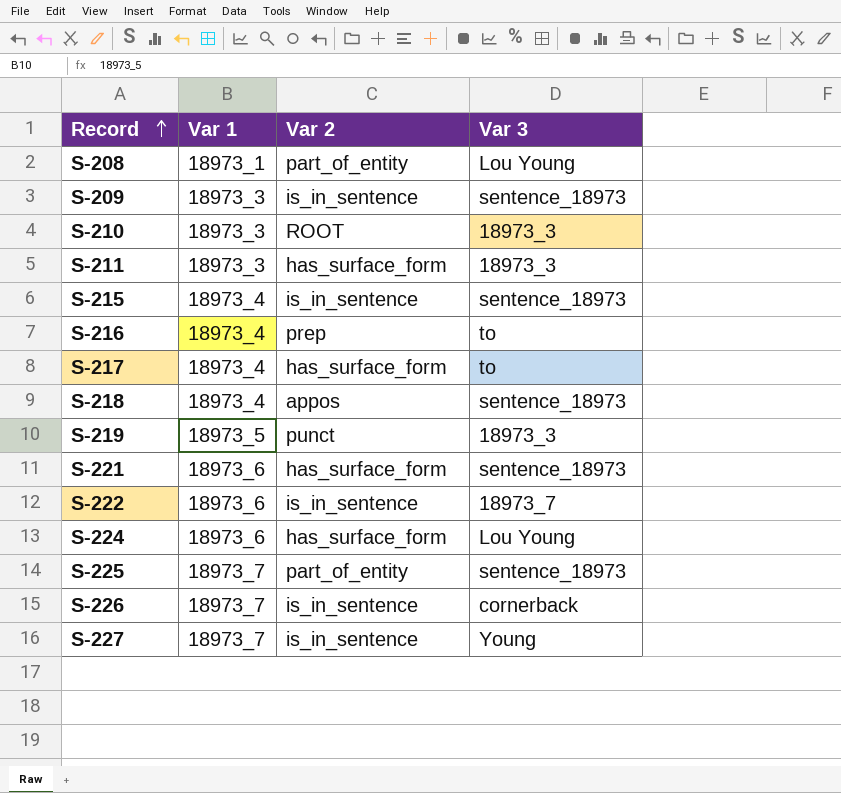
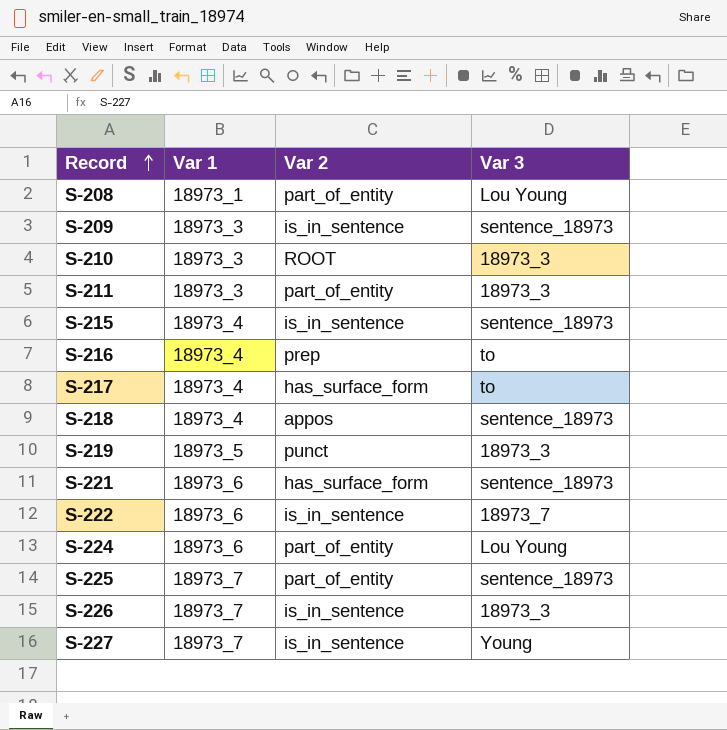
S-211 | Var 2: has_surface_form -> part_of_entity
S-224 | Var 2: has_surface_form -> part_of_entity
S-226 | Var 3: cornerback -> 18973_3

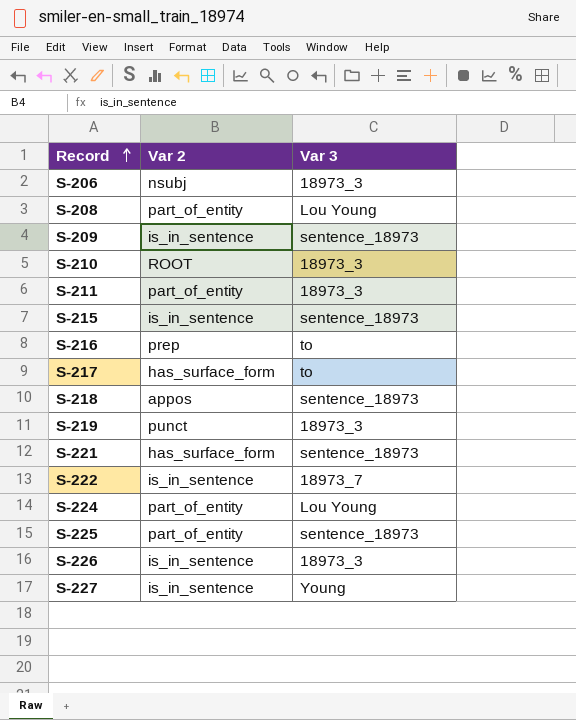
column Var 1 | position: 2 -> none
row S-206: none -> nsubj | 18973_3

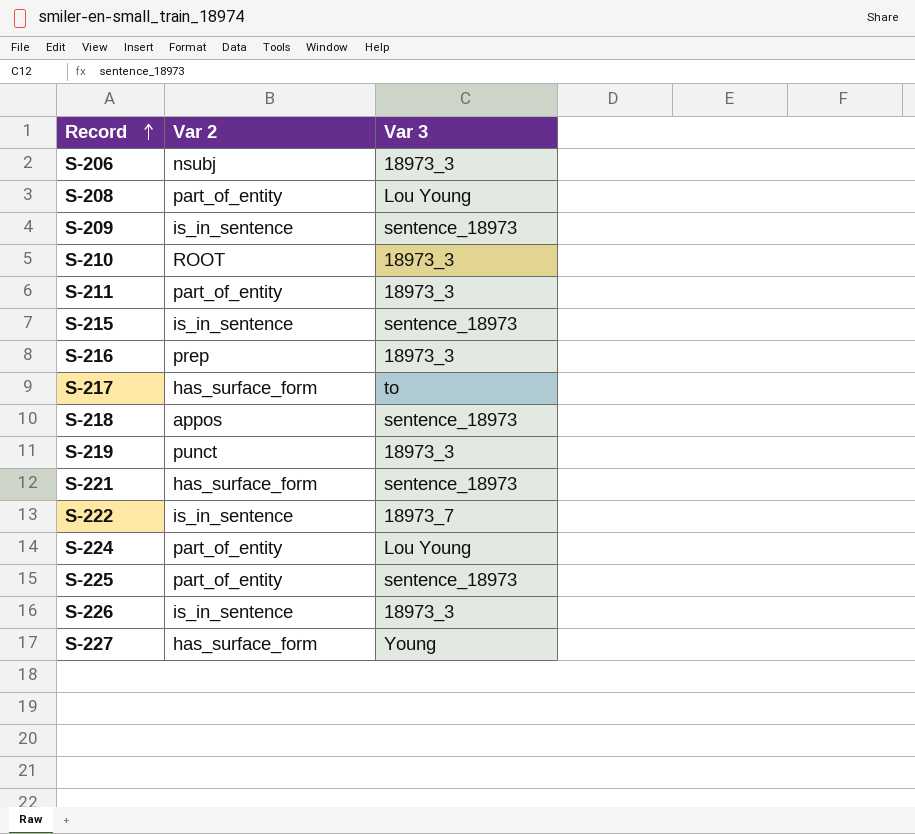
S-216 | Var 3: to -> 18973_3
S-227 | Var 2: is_in_sentence -> has_surface_form

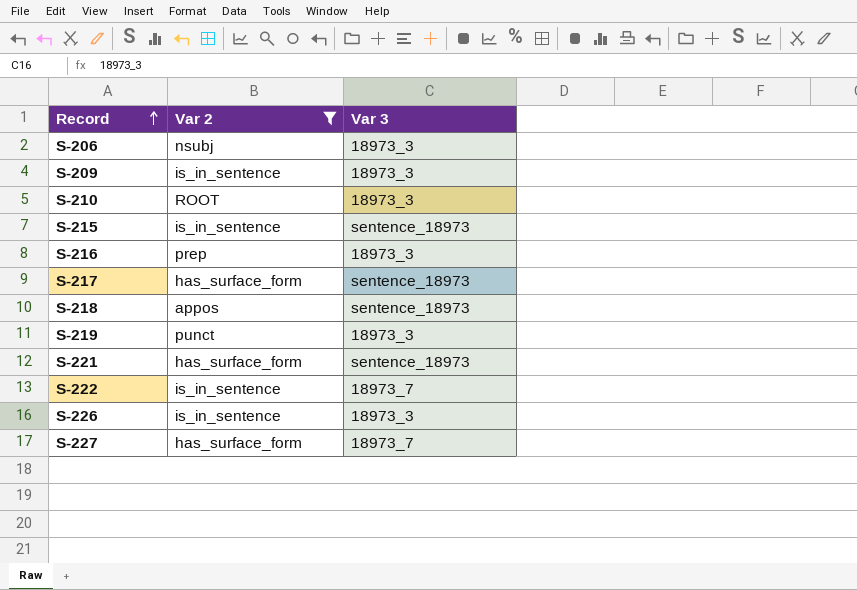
filter: none -> Var 2 != part_of_entity
S-209 | Var 3: sentence_18973 -> 18973_3
S-217 | Var 3: to -> sentence_18973
S-227 | Var 3: Young -> 18973_7

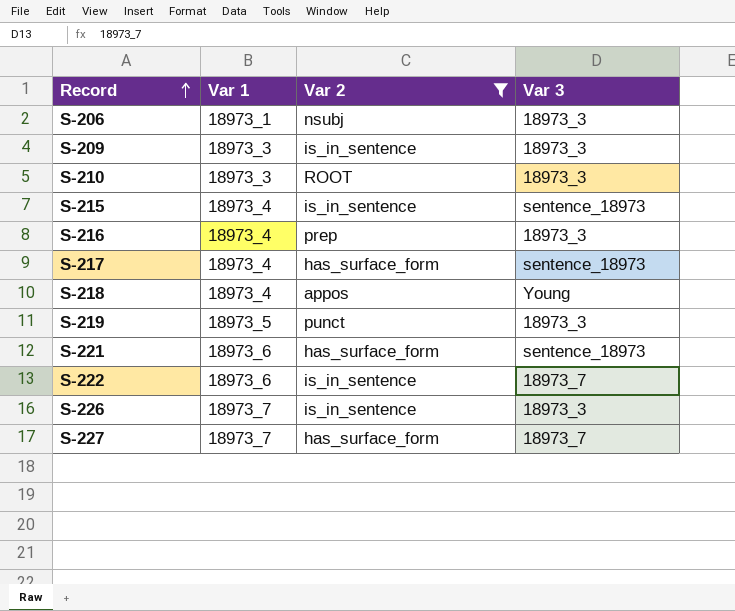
column Var 1 | position: none -> 2
S-218 | Var 3: sentence_18973 -> Young

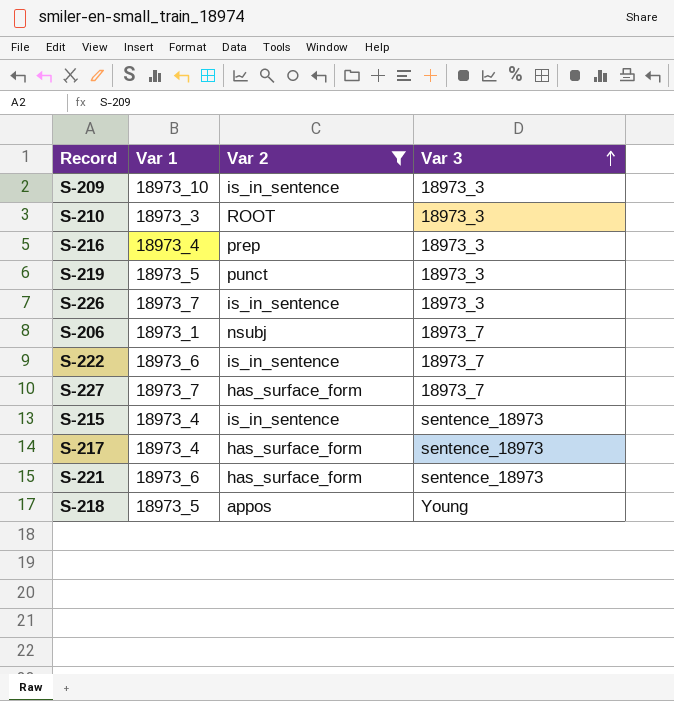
row order: Record ascending -> Var 3 ascending
S-209 | Var 1: 18973_3 -> 18973_10
S-206 | Var 3: 18973_3 -> 18973_7
S-218 | Var 1: 18973_4 -> 18973_5

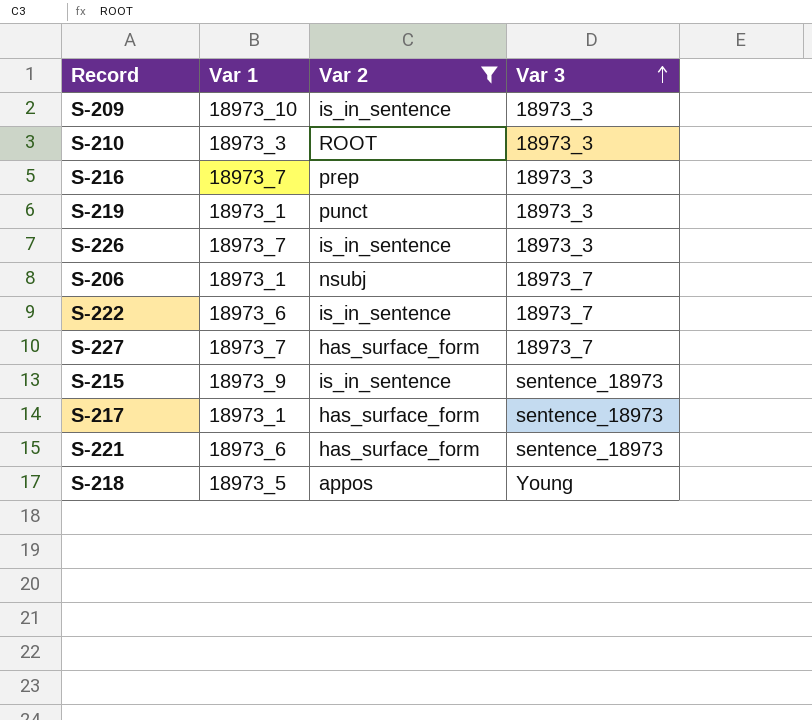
S-216 | Var 1: 18973_4 -> 18973_7
S-219 | Var 1: 18973_5 -> 18973_1
S-215 | Var 1: 18973_4 -> 18973_9
S-217 | Var 1: 18973_4 -> 18973_1

